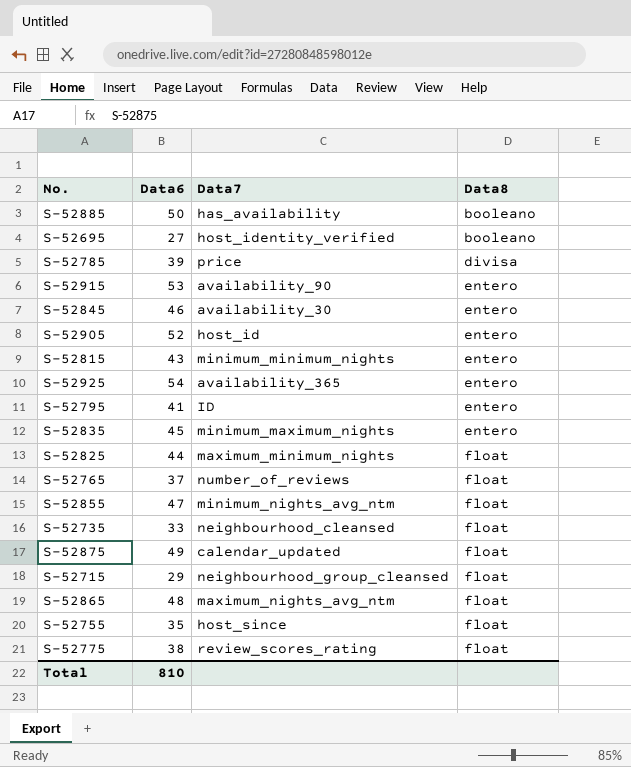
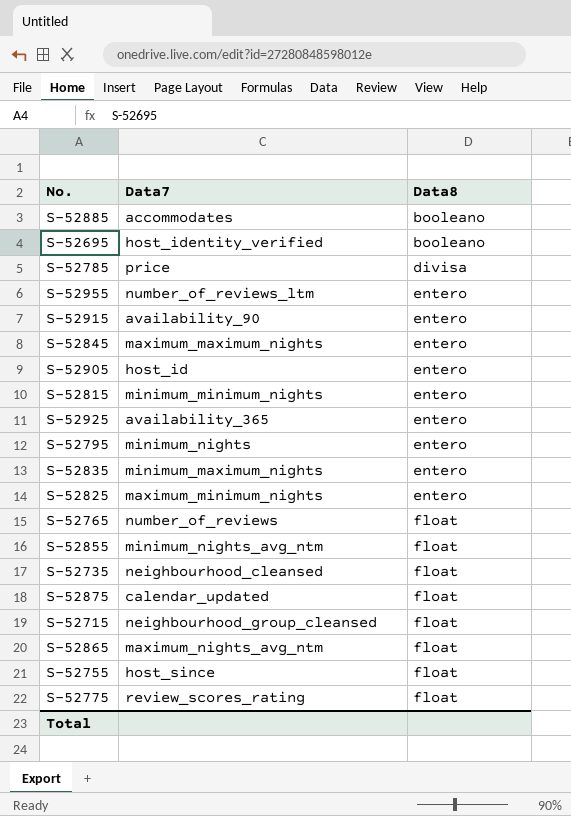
column Data6 | position: 2 -> none
S-52885 | Data7: has_availability -> accommodates
row S-52955: none -> number_of_reviews_ltm | entero
S-52845 | Data7: availability_30 -> maximum_maximum_nights
S-52795 | Data7: ID -> minimum_nights
S-52825 | Data8: float -> entero

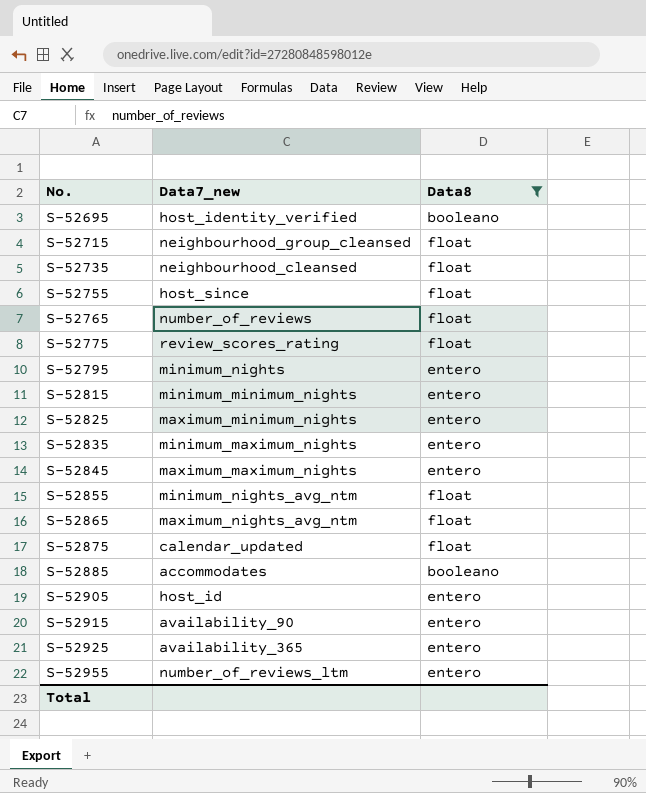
filter: none -> Data8 != divisa
row order: Data8 ascending -> No. ascending
column name: Data7 -> Data7_new

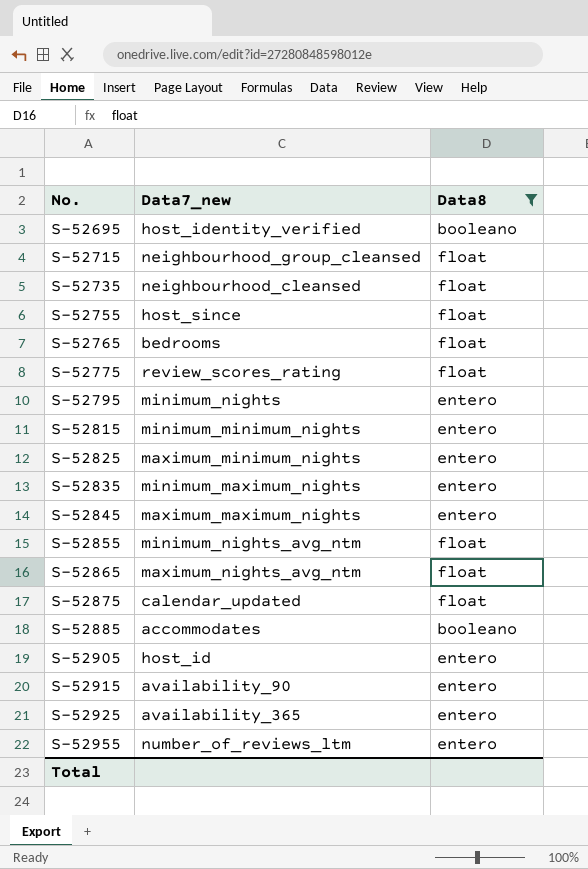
S-52765 | Data7_new: number_of_reviews -> bedrooms

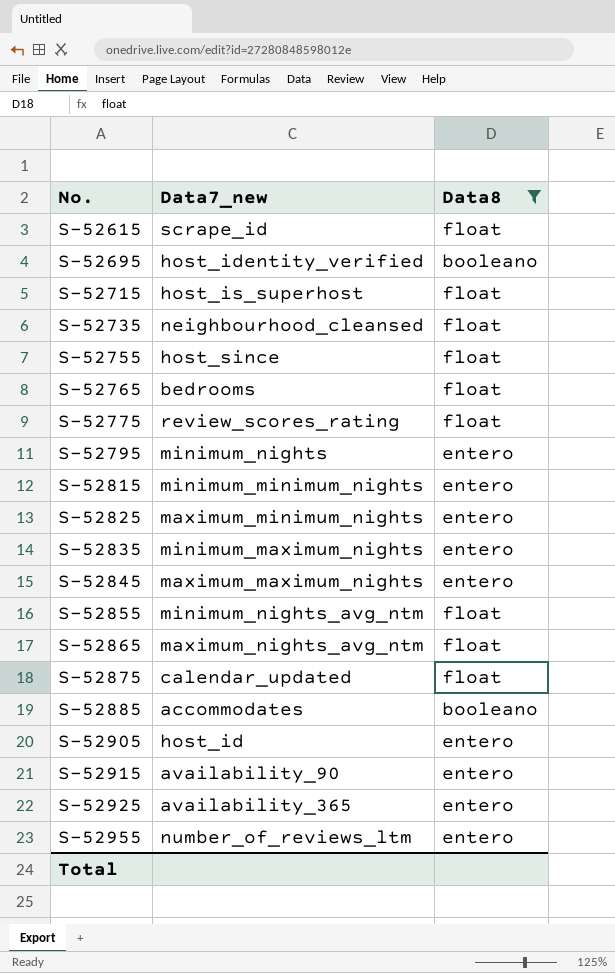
row S-52615: none -> scrape_id | float
S-52715 | Data7_new: neighbourhood_group_cleansed -> host_is_superhost

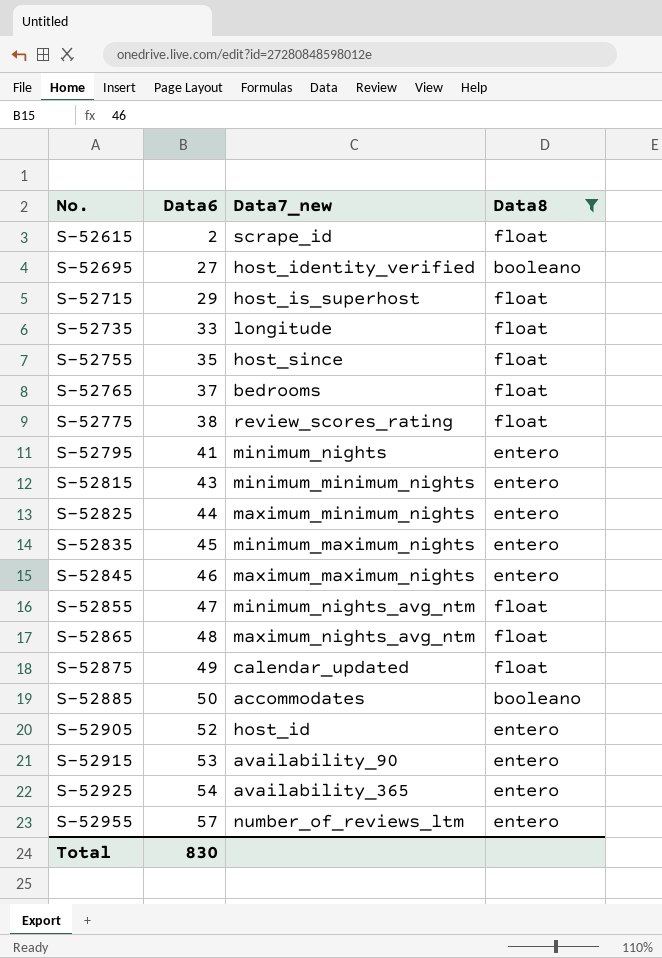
column Data6 | position: none -> 2
S-52735 | Data7_new: neighbourhood_cleansed -> longitude

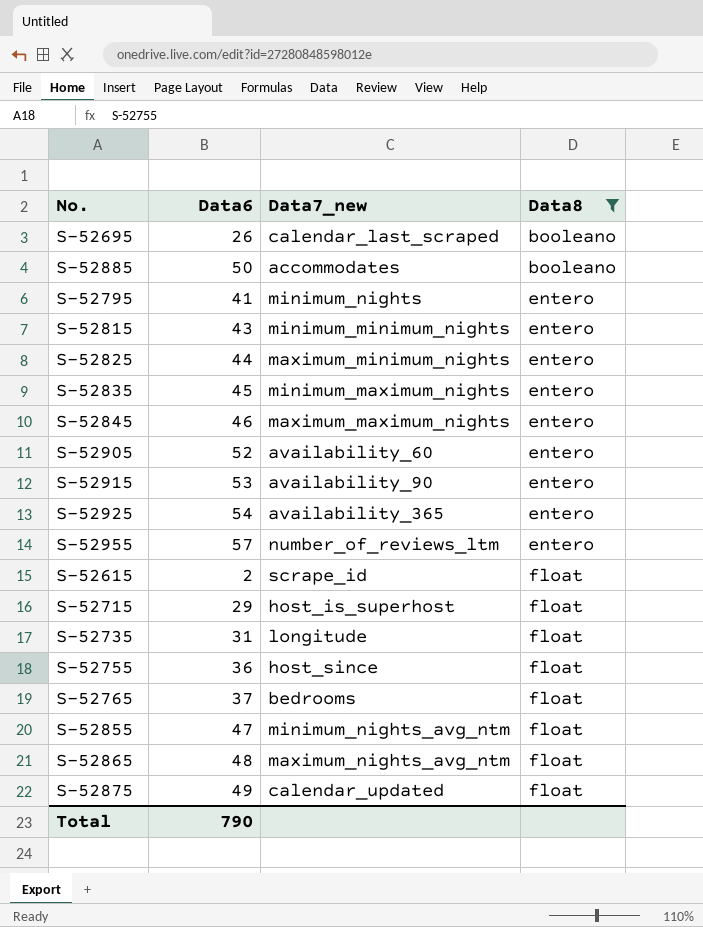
row order: No. ascending -> Data8 ascending
row S-52775: 38 | review_scores_rating | float -> none
S-52695 | Data6: 27 -> 26
S-52695 | Data7_new: host_identity_verified -> calendar_last_scraped
S-52905 | Data7_new: host_id -> availability_60
S-52735 | Data6: 33 -> 31
S-52755 | Data6: 35 -> 36
Total | Data6: 830 -> 790

